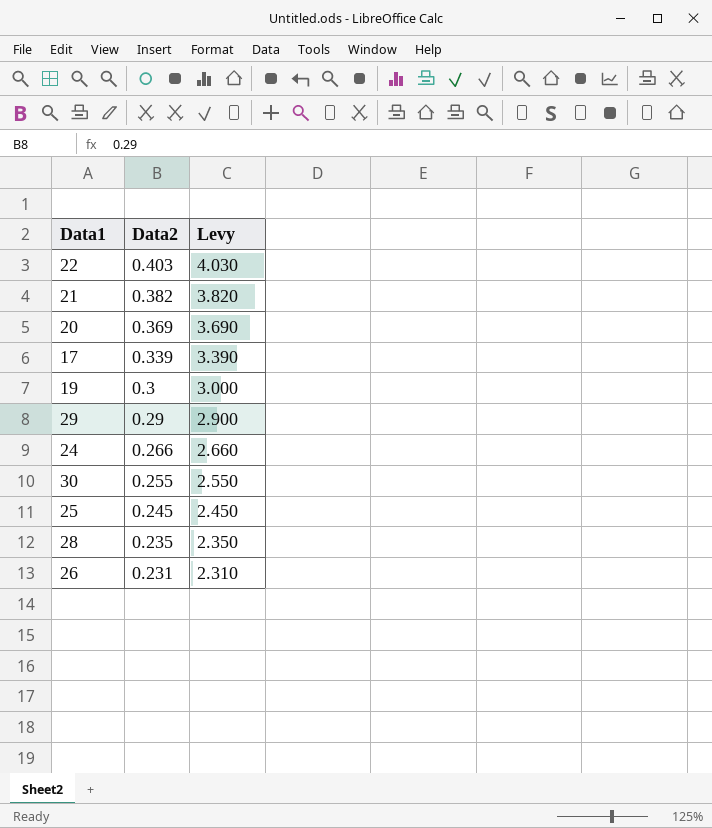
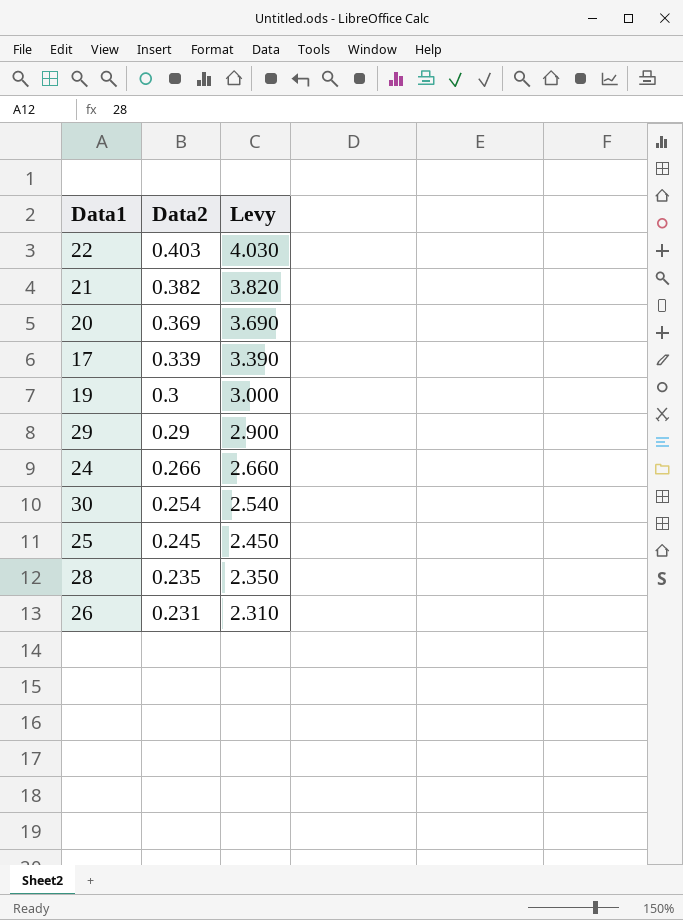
30 | Data2: 0.255 -> 0.254
30 | Levy: 2.550 -> 2.540

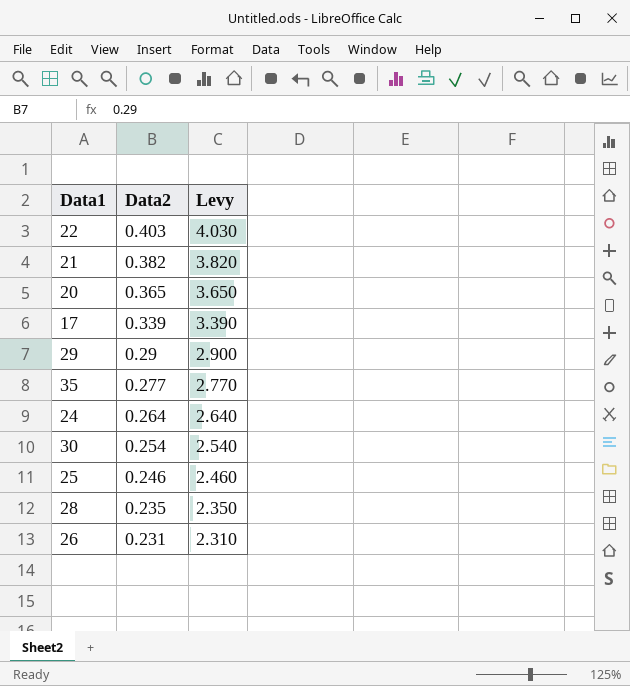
row 19: 0.3 | 3.000 -> none
20 | Data2: 0.369 -> 0.365
20 | Levy: 3.690 -> 3.650
row 35: none -> 0.277 | 2.770
24 | Data2: 0.266 -> 0.264
24 | Levy: 2.660 -> 2.640
25 | Data2: 0.245 -> 0.246
25 | Levy: 2.450 -> 2.460

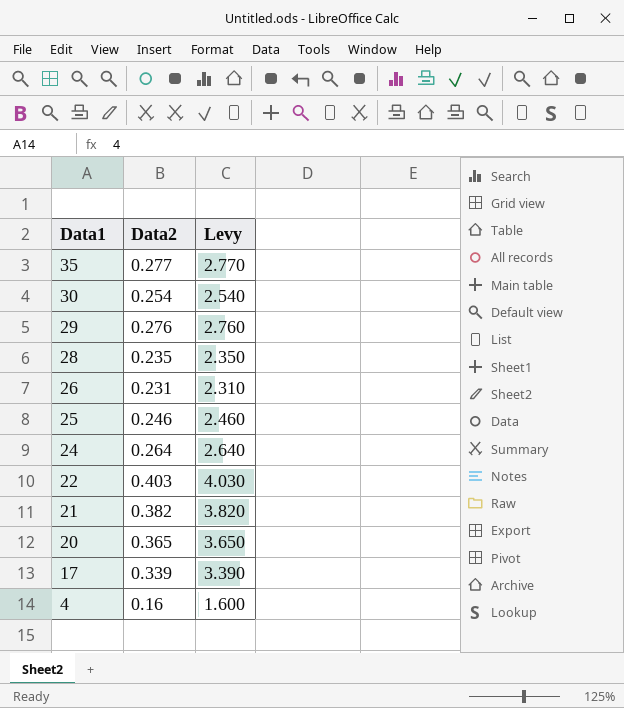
row order: Data2 descending -> Data1 descending
29 | Data2: 0.29 -> 0.276
29 | Levy: 2.900 -> 2.760
row 4: none -> 0.16 | 1.600

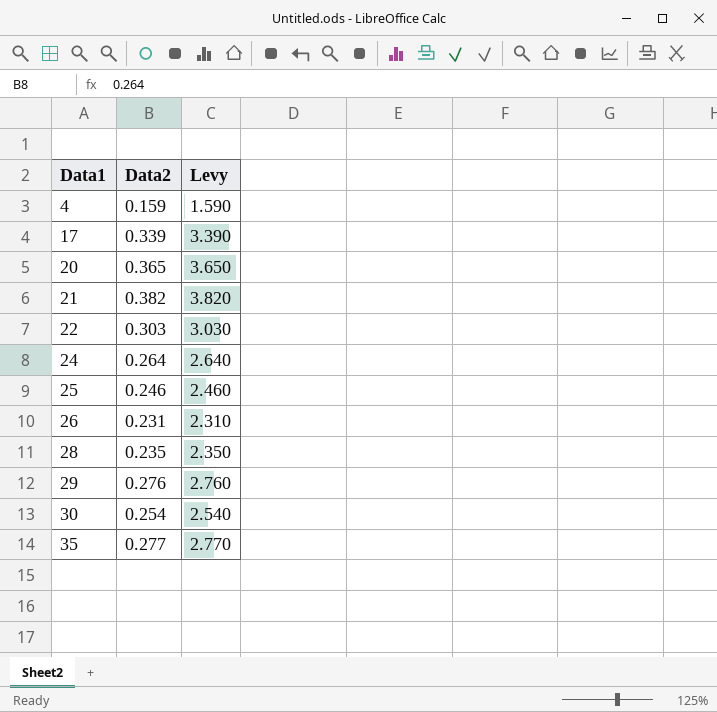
row order: Data1 descending -> Data1 ascending
4 | Data2: 0.16 -> 0.159
4 | Levy: 1.600 -> 1.590
22 | Data2: 0.403 -> 0.303
22 | Levy: 4.030 -> 3.030

